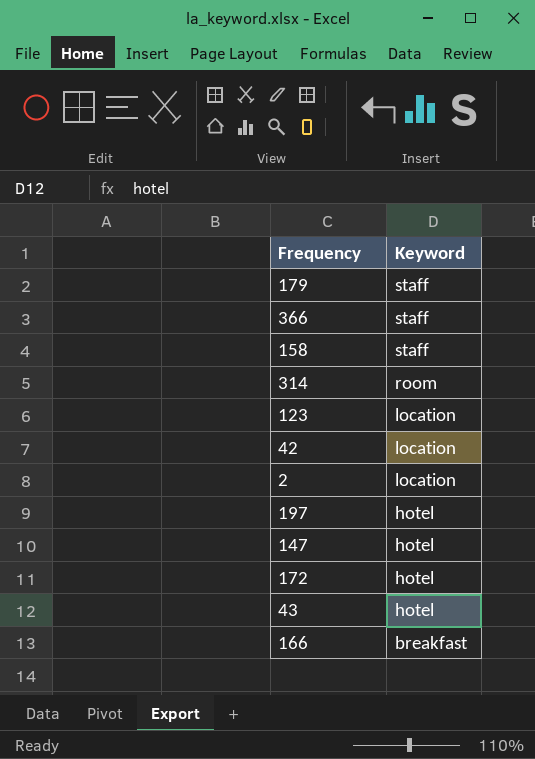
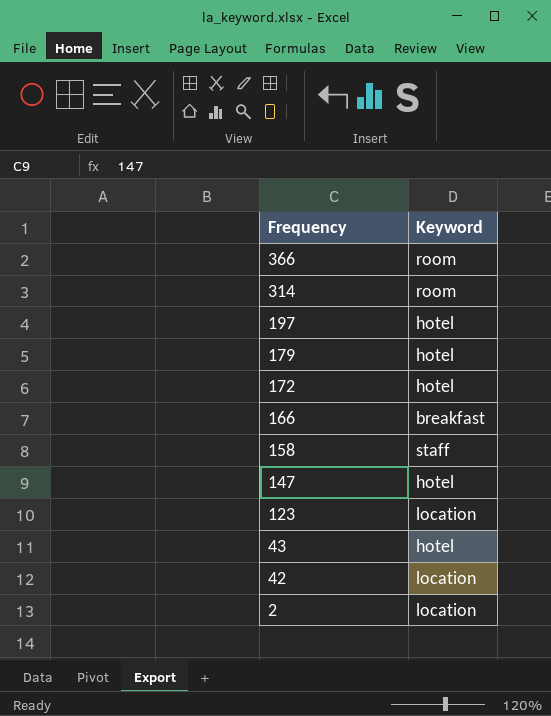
row order: Keyword descending -> Frequency descending
366 | Keyword: staff -> room
179 | Keyword: staff -> hotel

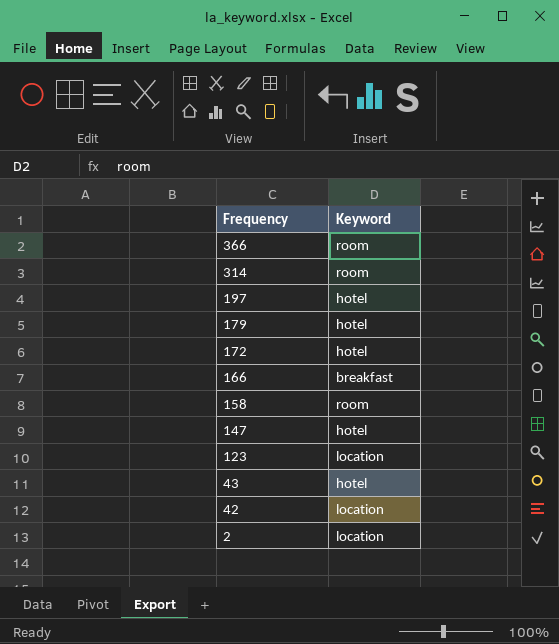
158 | Keyword: staff -> room

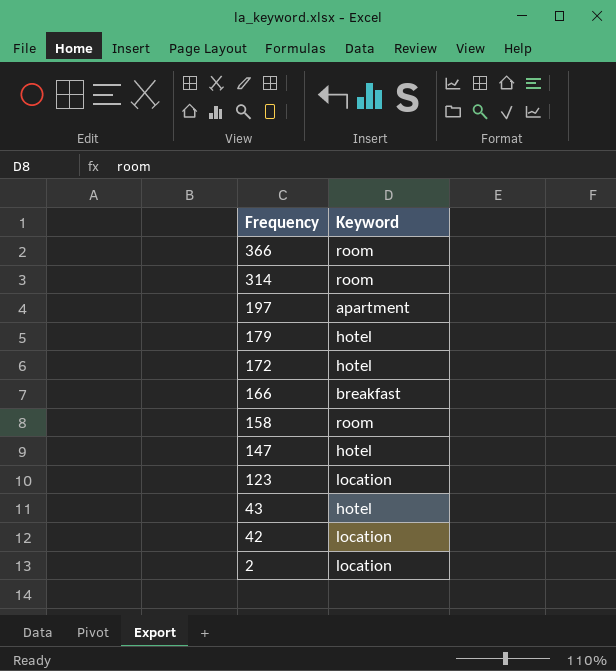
197 | Keyword: hotel -> apartment

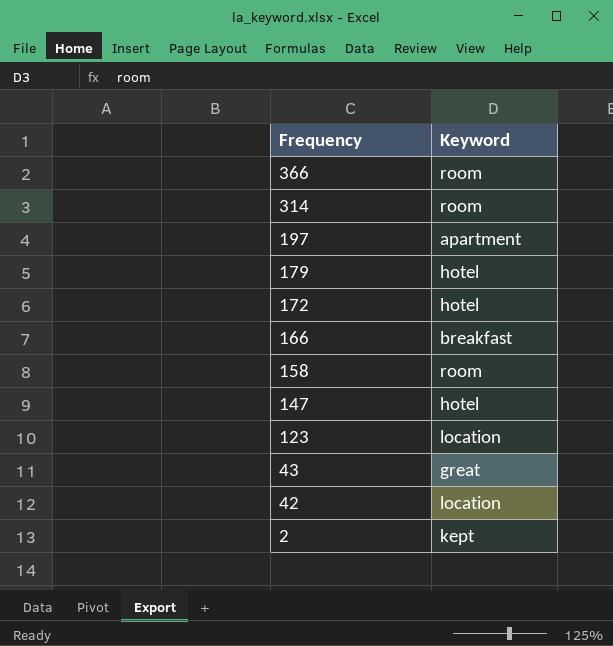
43 | Keyword: hotel -> great
2 | Keyword: location -> kept

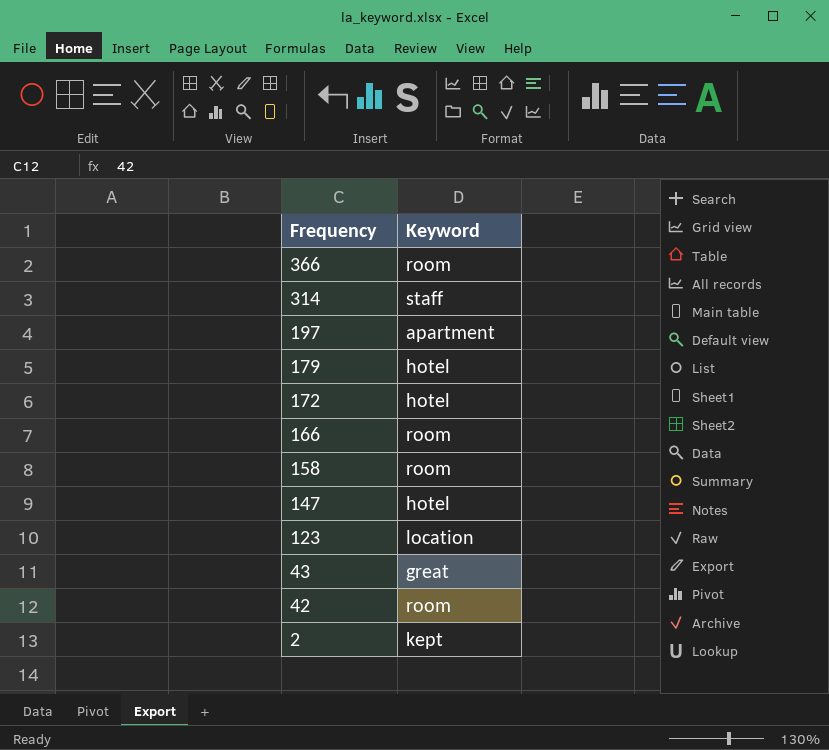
314 | Keyword: room -> staff
166 | Keyword: breakfast -> room
42 | Keyword: location -> room

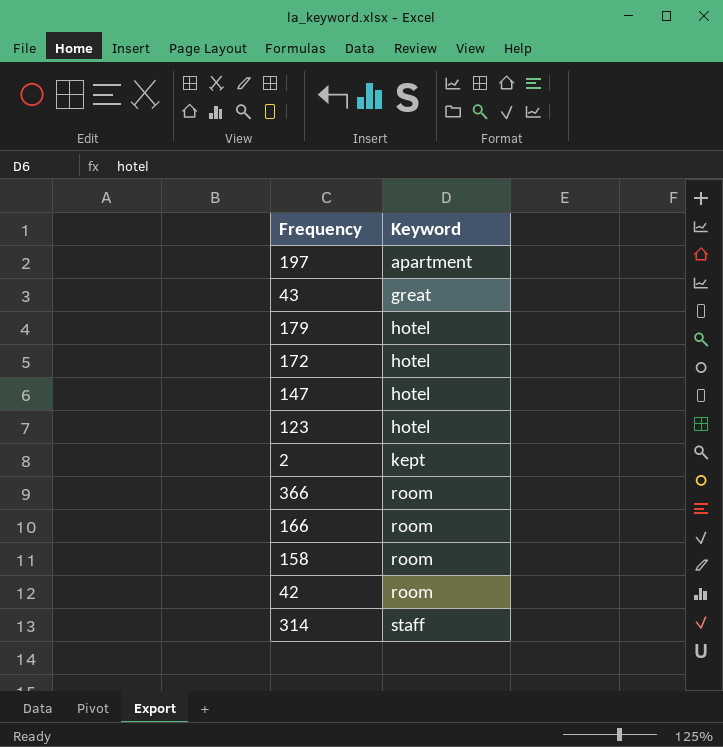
row order: Frequency descending -> Keyword ascending
123 | Keyword: location -> hotel

